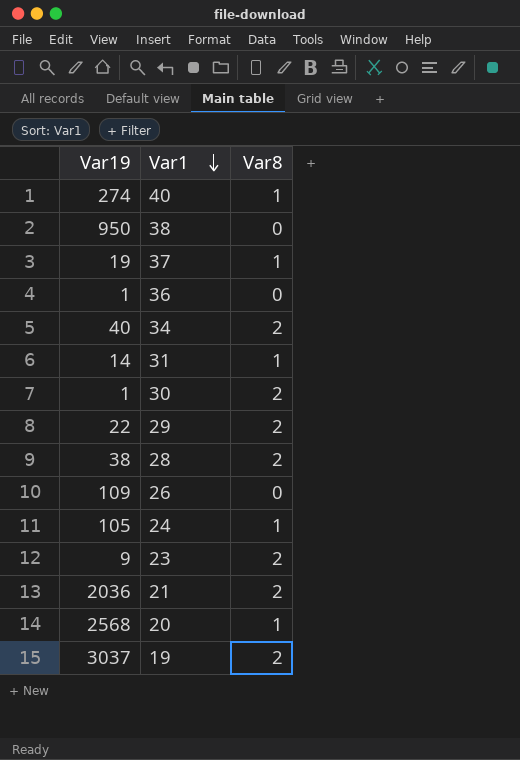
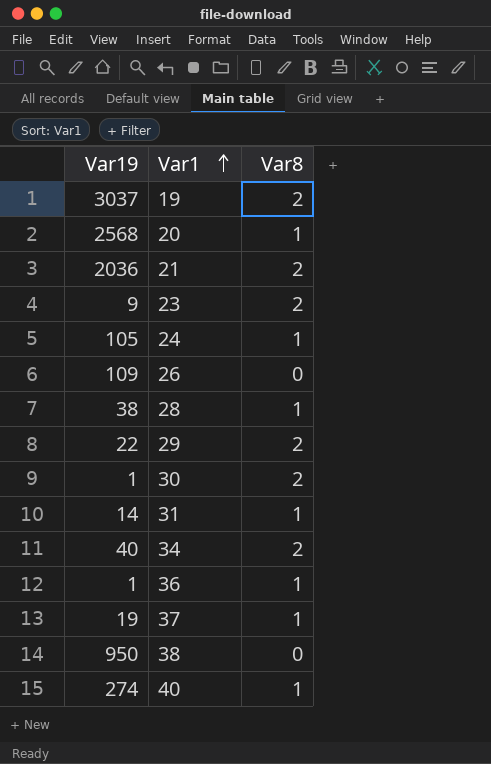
row order: Var1 descending -> Var1 ascending
28 | Var8: 2 -> 1
36 | Var8: 0 -> 1

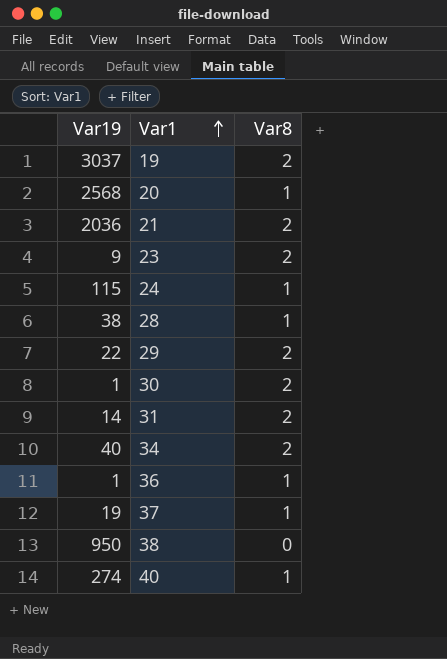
row 26: 109 | 0 -> none
24 | Var19: 105 -> 115
31 | Var8: 1 -> 2

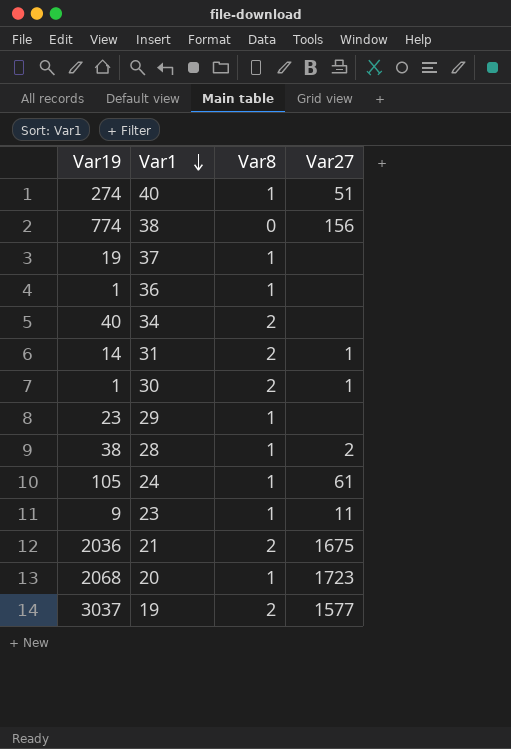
row order: Var1 ascending -> Var1 descending
column Var27 | position: none -> 4
38 | Var19: 950 -> 774
29 | Var19: 22 -> 23
29 | Var8: 2 -> 1
24 | Var19: 115 -> 105
23 | Var8: 2 -> 1
20 | Var19: 2568 -> 2068

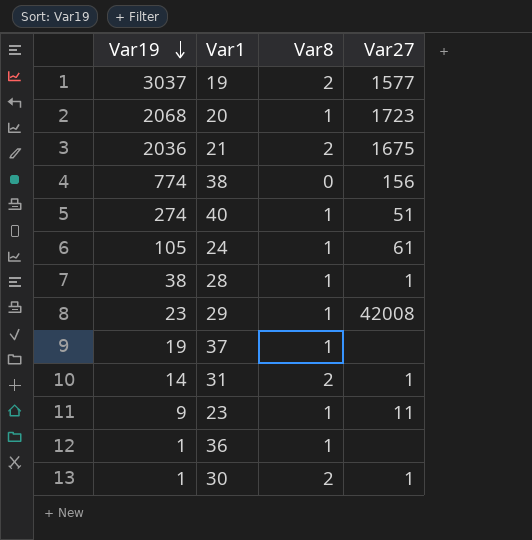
row order: Var1 descending -> Var19 descending
row 34: 40 | 2 | none -> none
28 | Var27: 2 -> 1
29 | Var27: none -> 42008

